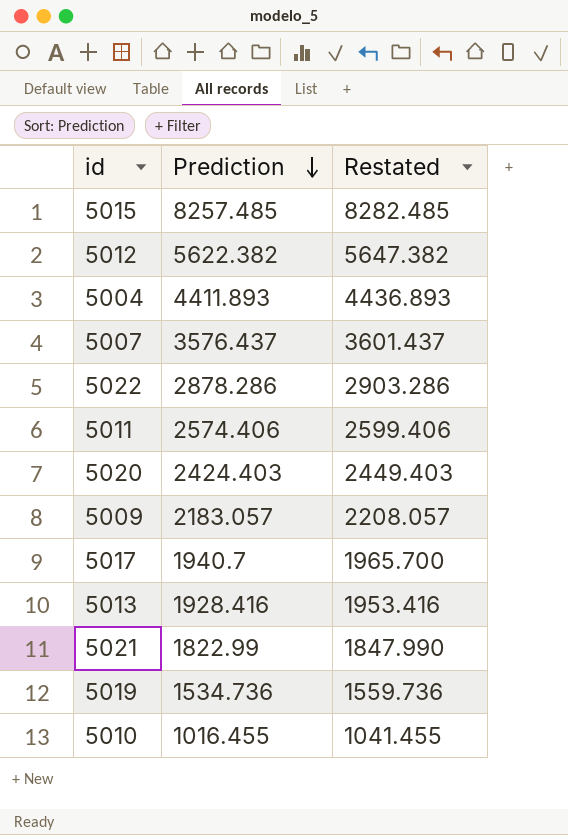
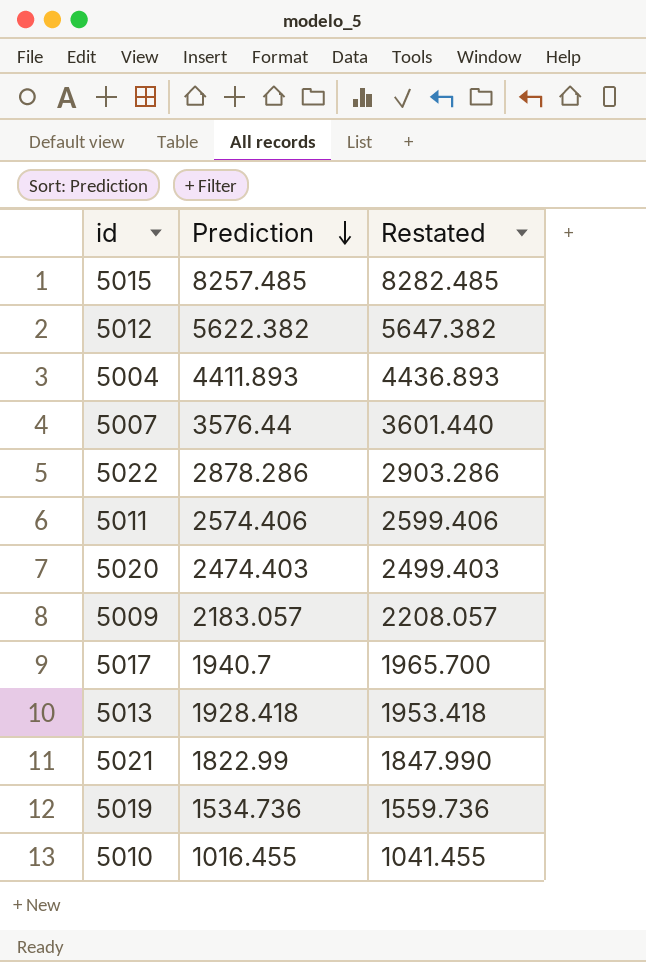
5007 | Prediction: 3576.437 -> 3576.44
5007 | Restated: 3601.437 -> 3601.440
5020 | Prediction: 2424.403 -> 2474.403
5020 | Restated: 2449.403 -> 2499.403
5013 | Prediction: 1928.416 -> 1928.418
5013 | Restated: 1953.416 -> 1953.418

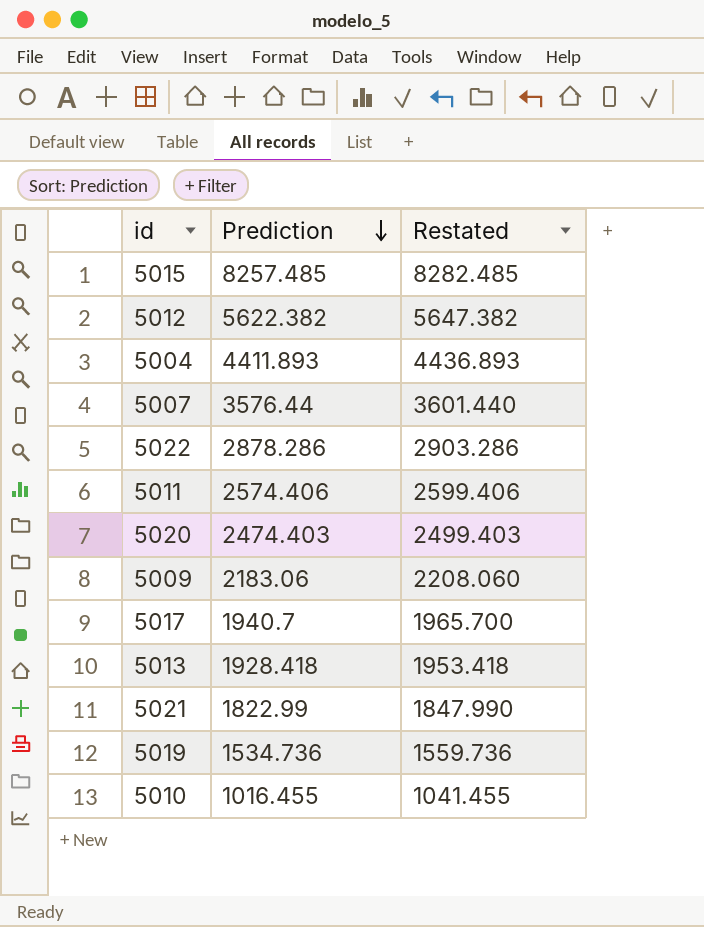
5009 | Prediction: 2183.057 -> 2183.06
5009 | Restated: 2208.057 -> 2208.060

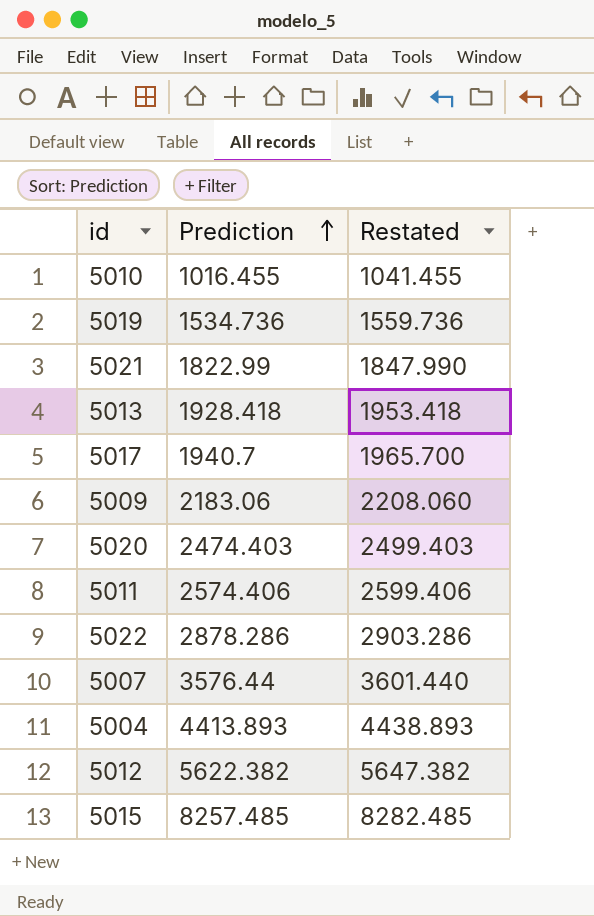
row order: Prediction descending -> Prediction ascending
5004 | Prediction: 4411.893 -> 4413.893
5004 | Restated: 4436.893 -> 4438.893

